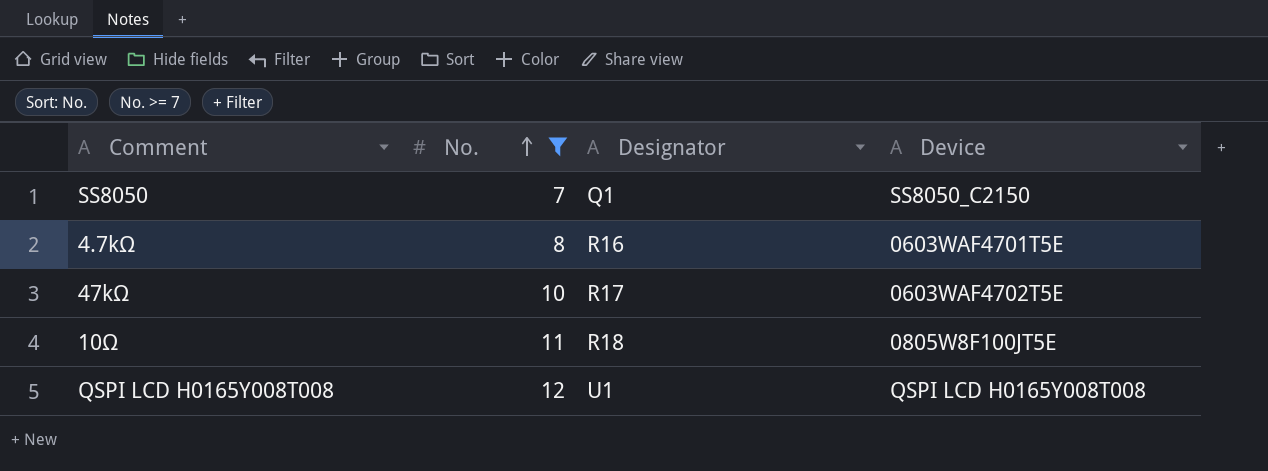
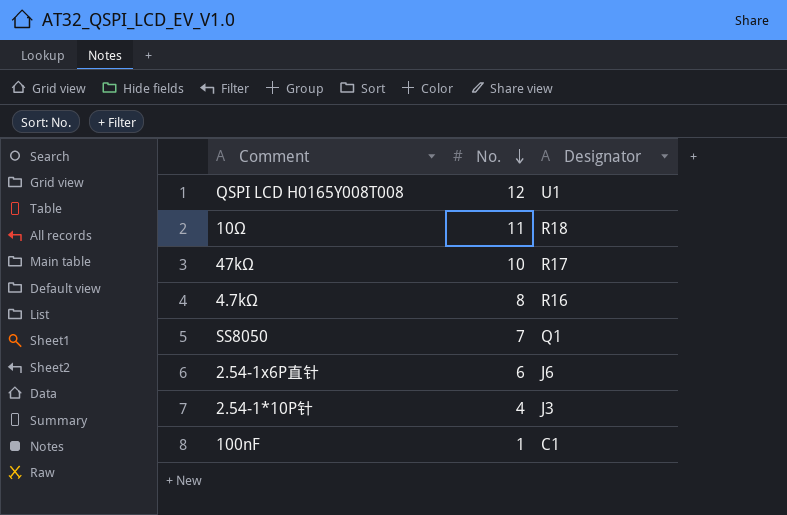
filter: No. >= 7 -> none
row order: No. ascending -> No. descending
column Device | position: 4 -> none

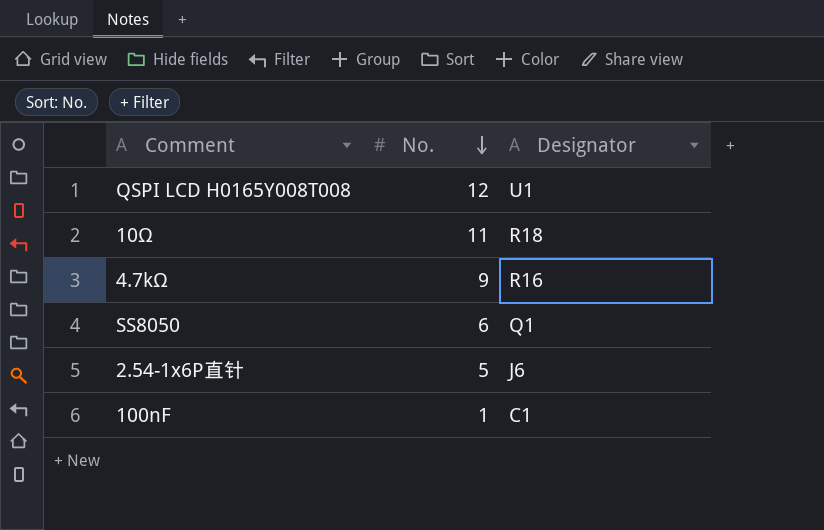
row 47kΩ: 10 | R17 -> none
row 2.54-1*10P针: 4 | J3 -> none
4.7kΩ | No.: 8 -> 9
SS8050 | No.: 7 -> 6
2.54-1x6P直针 | No.: 6 -> 5

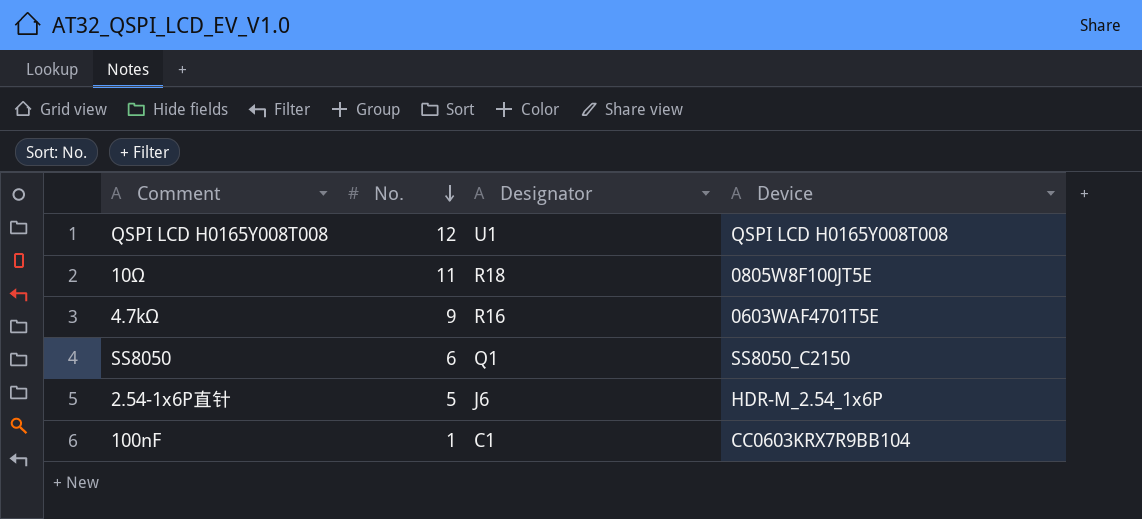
column Device | position: none -> 4

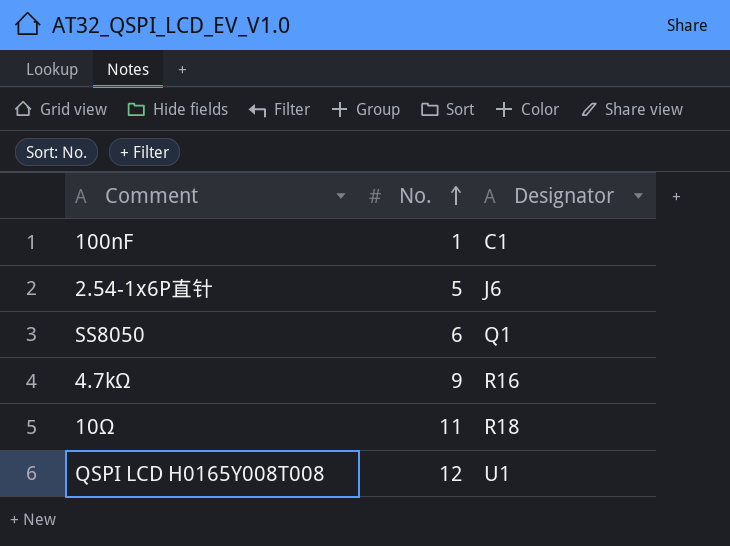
row order: No. descending -> No. ascending
column Device | position: 4 -> none

